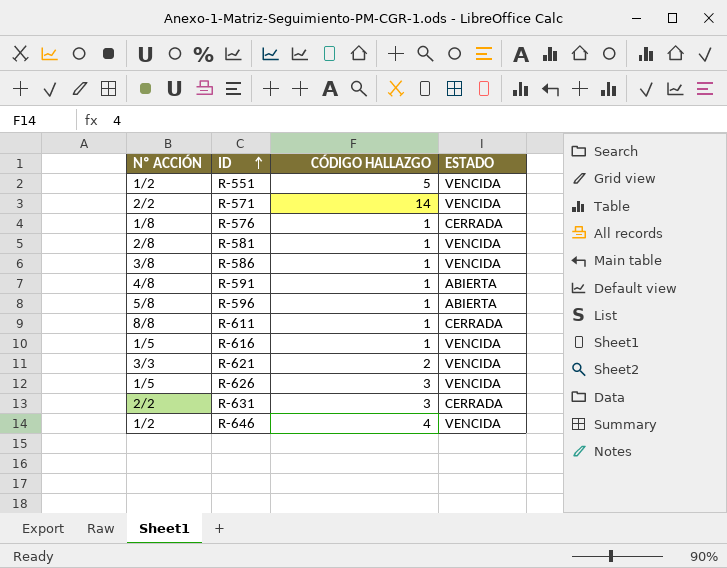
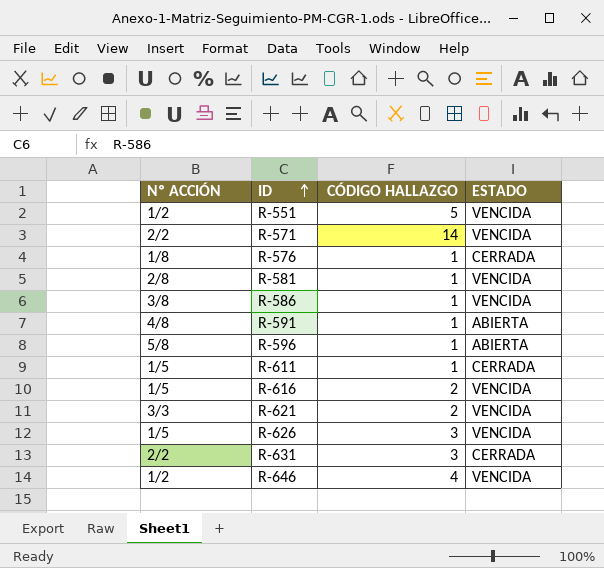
R-611 | Nº ACCIÓN: 8/8 -> 1/5
R-616 | CÓDIGO HALLAZGO: 1 -> 2

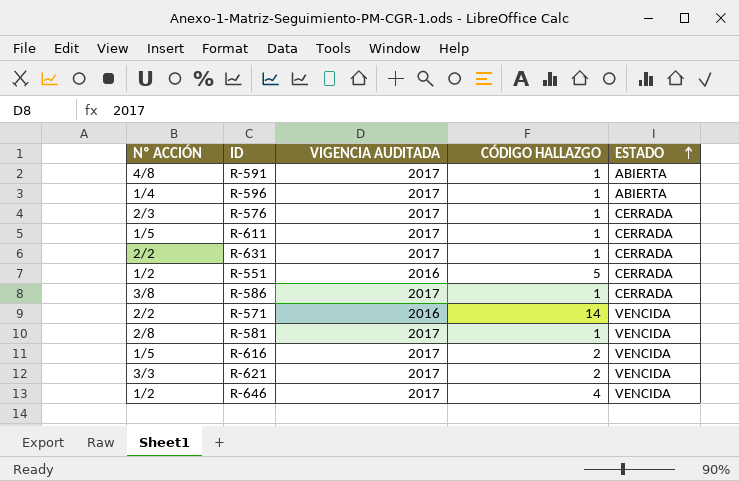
row order: ID ascending -> ESTADO ascending
column VIGENCIA AUDITADA | position: none -> 3
row R-626: 1/5 | 3 | VENCIDA -> none
R-596 | Nº ACCIÓN: 5/8 -> 1/4
R-576 | Nº ACCIÓN: 1/8 -> 2/3
R-631 | CÓDIGO HALLAZGO: 3 -> 1
R-551 | ESTADO: VENCIDA -> CERRADA
R-586 | ESTADO: VENCIDA -> CERRADA

